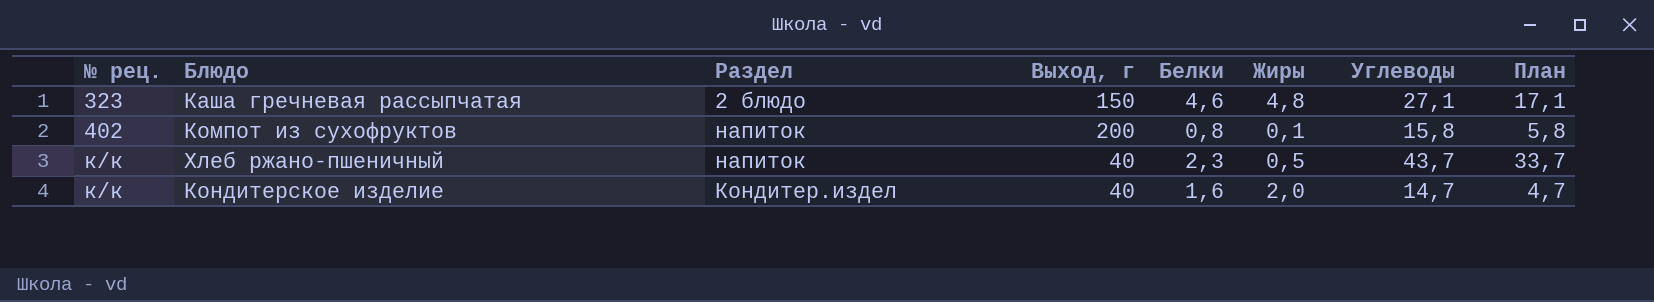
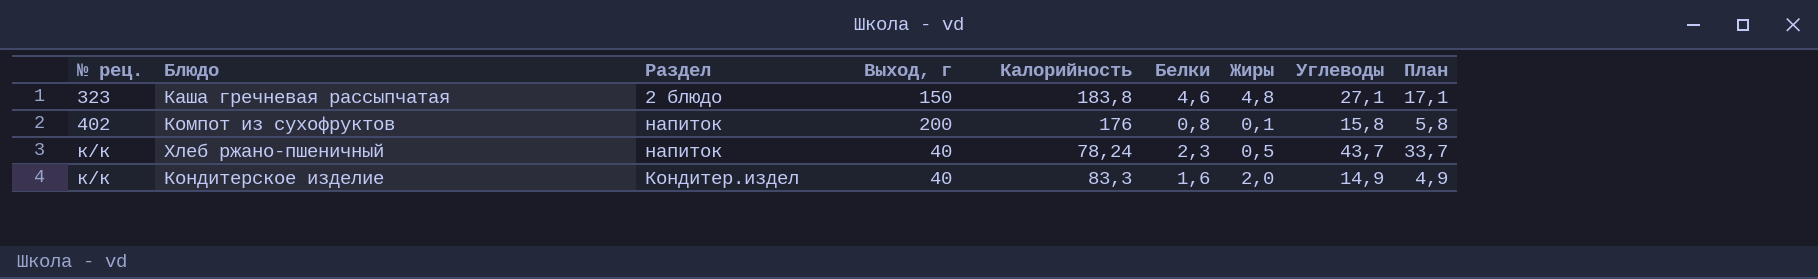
column Калорийность | position: none -> 5
Кондитерское изделие | Углеводы: 14,7 -> 14,9
Кондитерское изделие | План: 4,7 -> 4,9

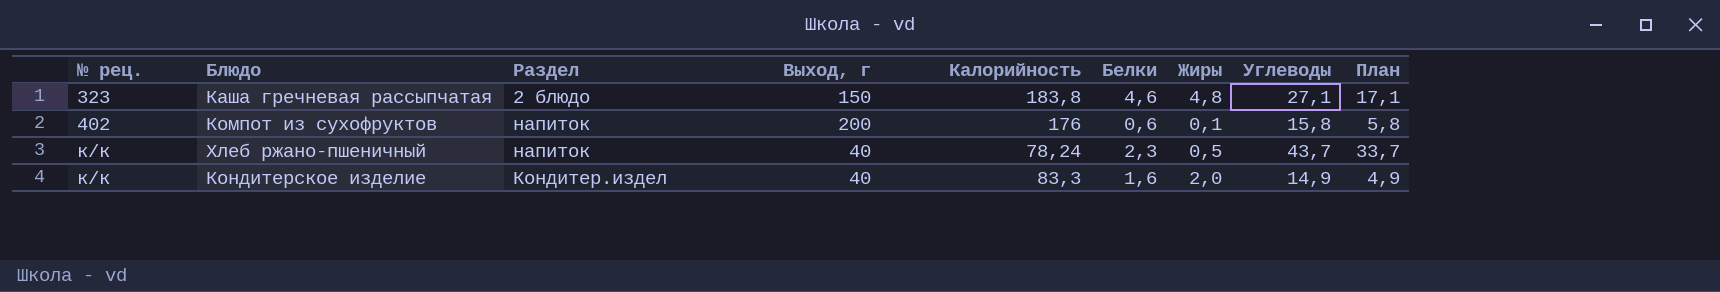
Компот из сухофруктов | Белки: 0,8 -> 0,6

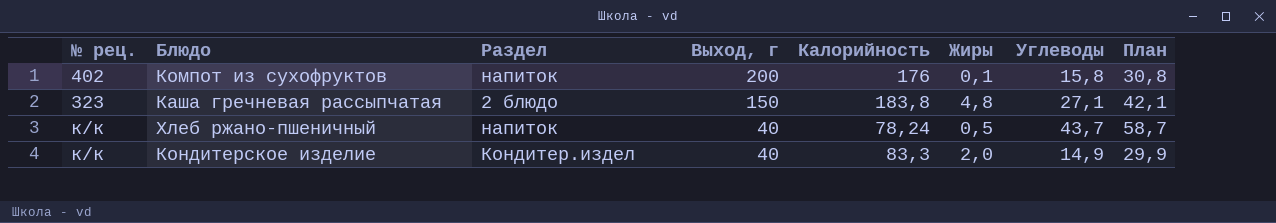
row order: № рец. ascending -> Выход, г descending
column Белки | position: 6 -> none
column План | formula: [Углеводы] - 10 -> [Углеводы] + 15

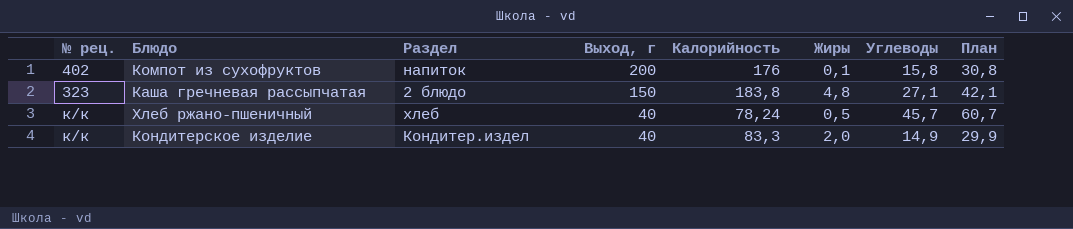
Хлеб ржано-пшеничный | Раздел: напиток -> хлеб
Хлеб ржано-пшеничный | Углеводы: 43,7 -> 45,7
Хлеб ржано-пшеничный | План: 58,7 -> 60,7

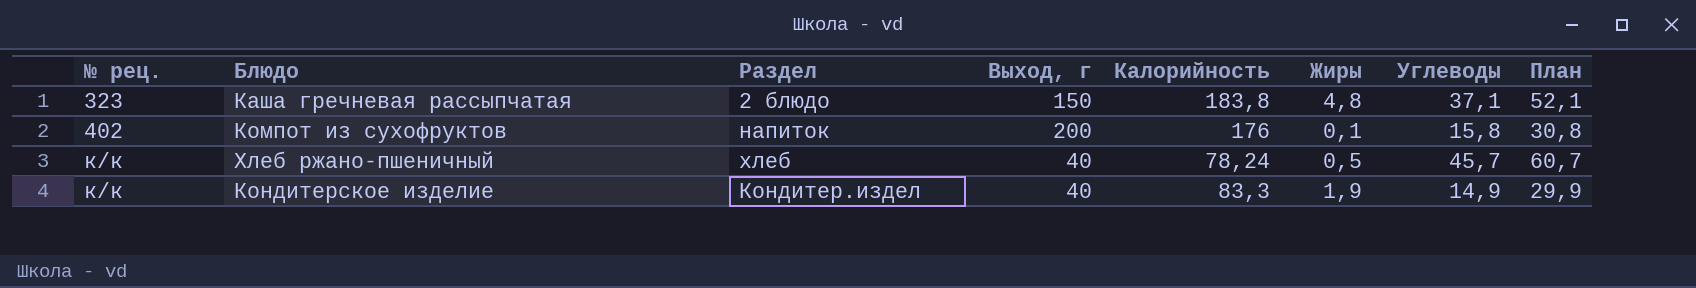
row order: Выход, г descending -> № рец. ascending
Каша гречневая рассыпчатая | Углеводы: 27,1 -> 37,1
Каша гречневая рассыпчатая | План: 42,1 -> 52,1
Кондитерское изделие | Жиры: 2,0 -> 1,9

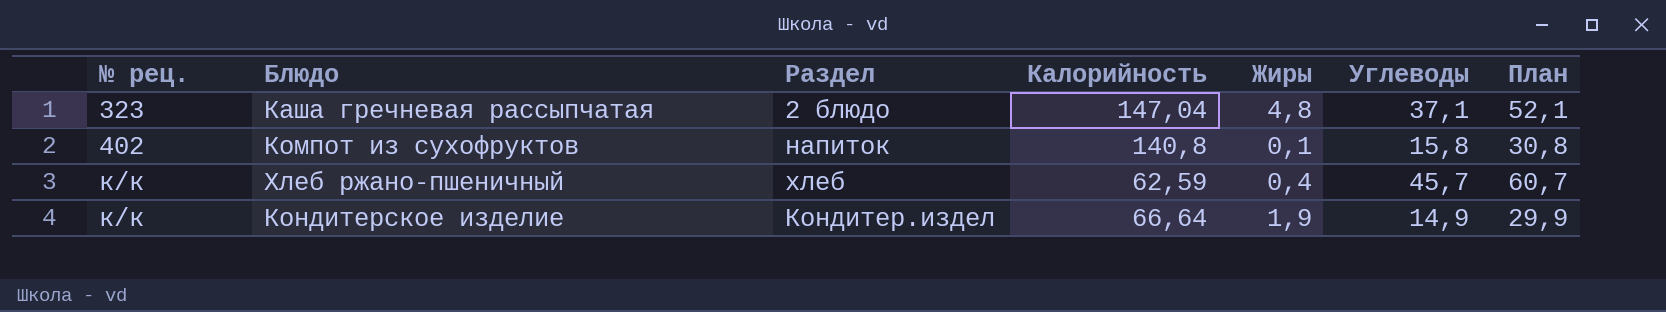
column Выход, г | position: 4 -> none
Каша гречневая рассыпчатая | Калорийность: 183,8 -> 147,04
Компот из сухофруктов | Калорийность: 176 -> 140,8
Хлеб ржано-пшеничный | Калорийность: 78,24 -> 62,59
Хлеб ржано-пшеничный | Жиры: 0,5 -> 0,4
Кондитерское изделие | Калорийность: 83,3 -> 66,64

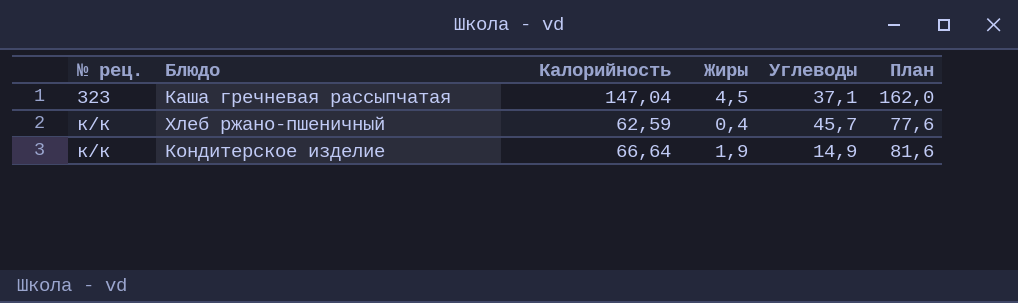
column Раздел | position: 3 -> none
column План | formula: [Углеводы] + 15 -> [Калорийность] + 15
row Компот из сухофруктов: 402 | напиток | 140,8 | 0,1 | 15,8 | 30,8 -> none
Каша гречневая рассыпчатая | Жиры: 4,8 -> 4,5

